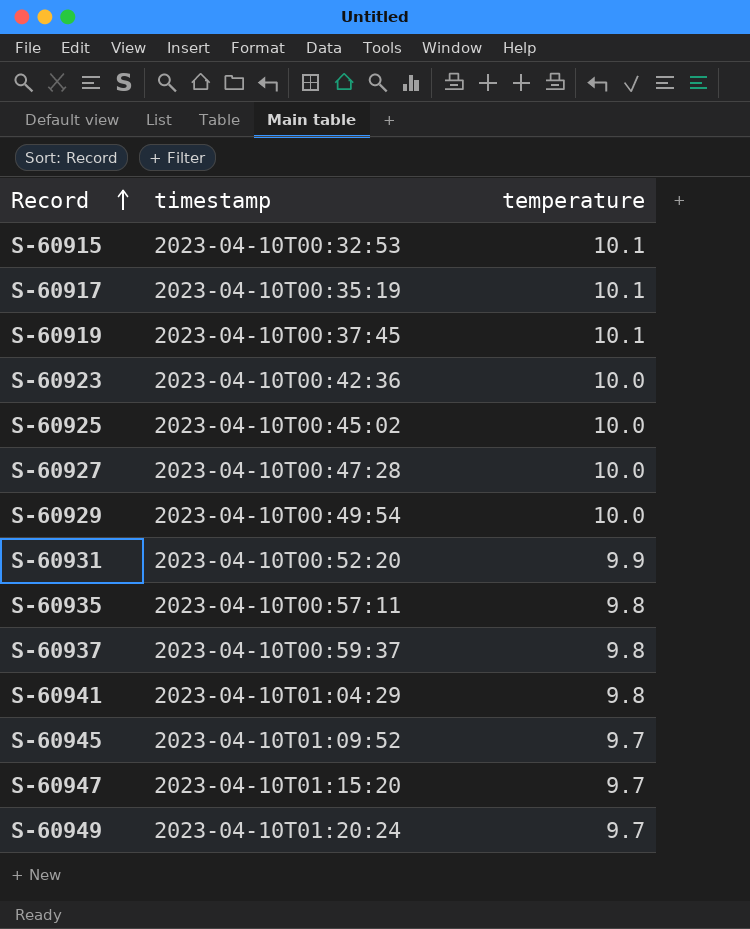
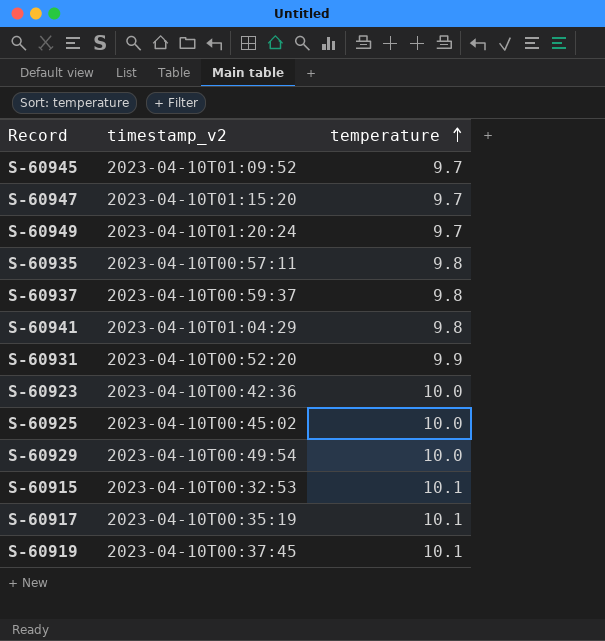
row order: Record ascending -> temperature ascending
column name: timestamp -> timestamp_v2
row S-60927: 2023-04-10T00:47:28 | 10.0 -> none

